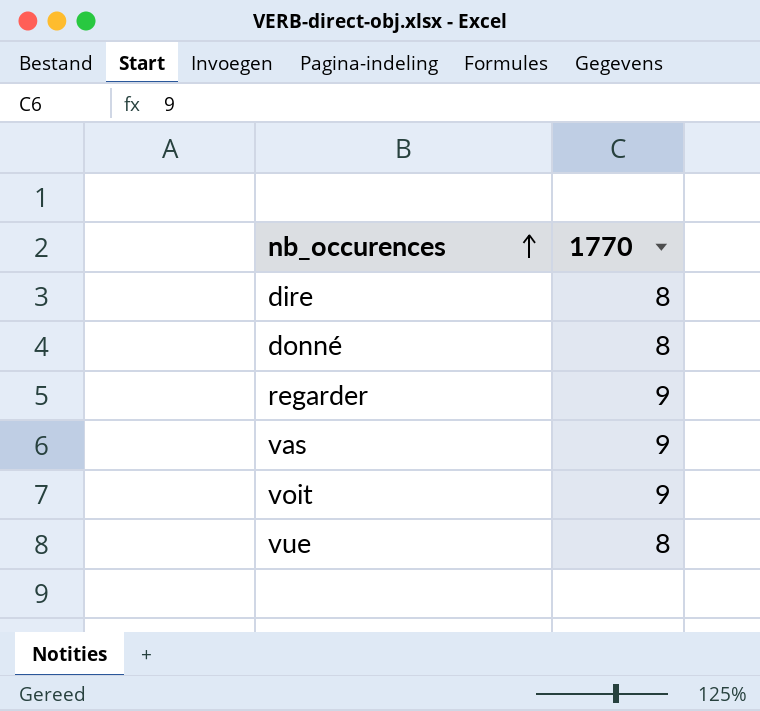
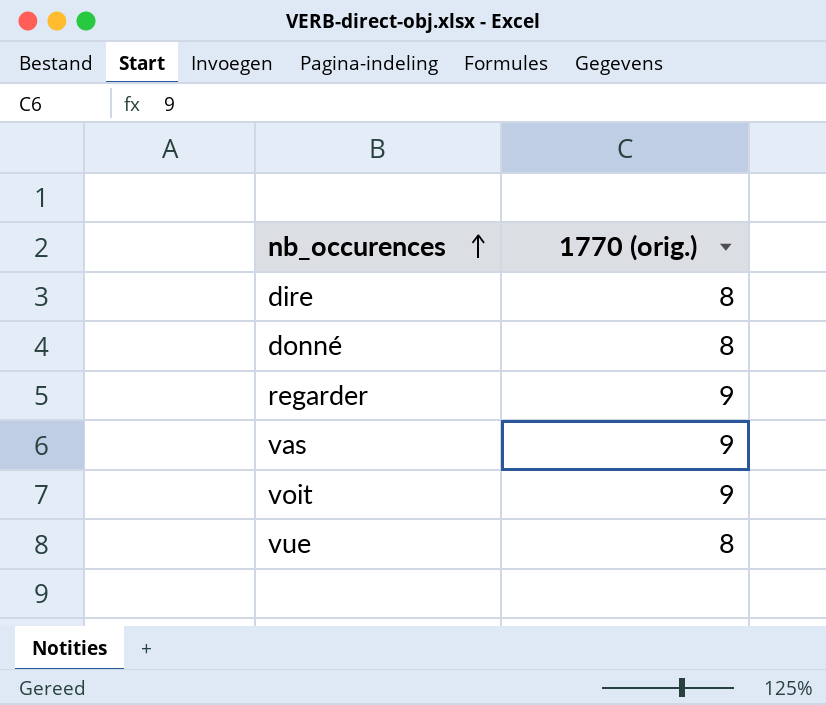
column name: 1770 -> 1770 (orig.)

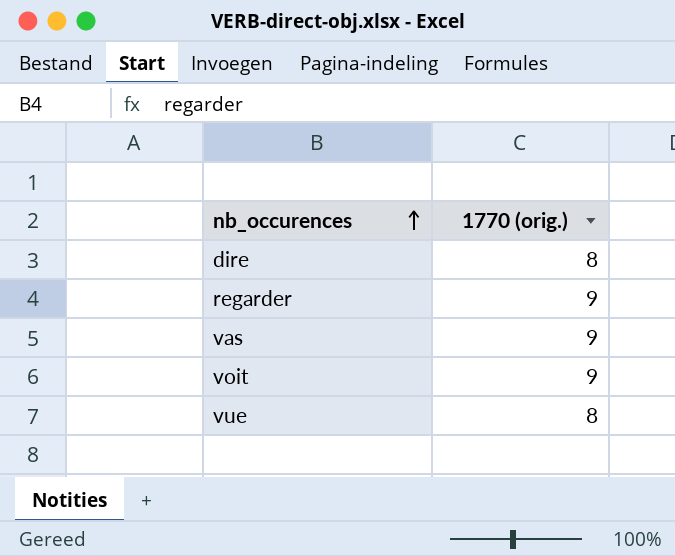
row donné: 8 -> none

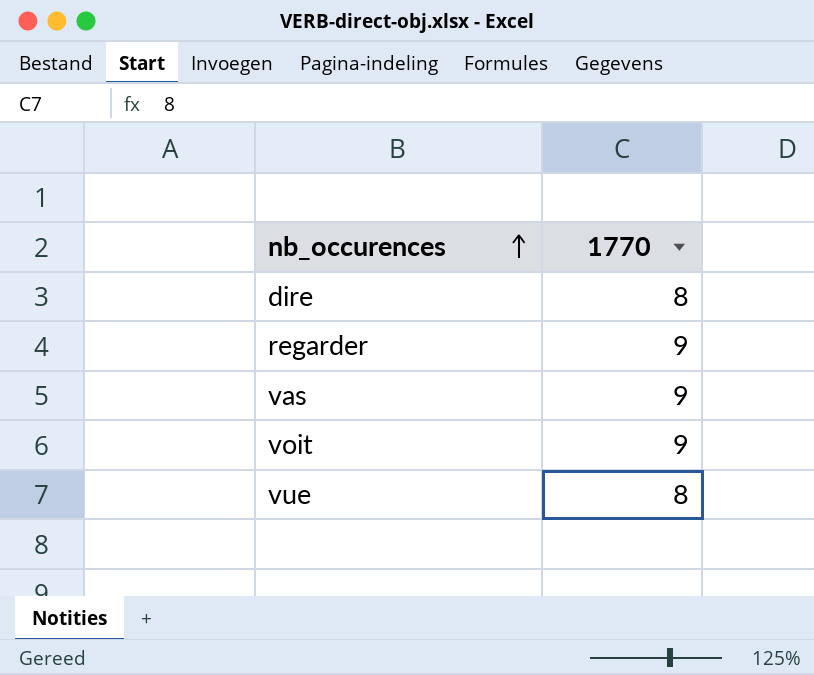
column name: 1770 (orig.) -> 1770

